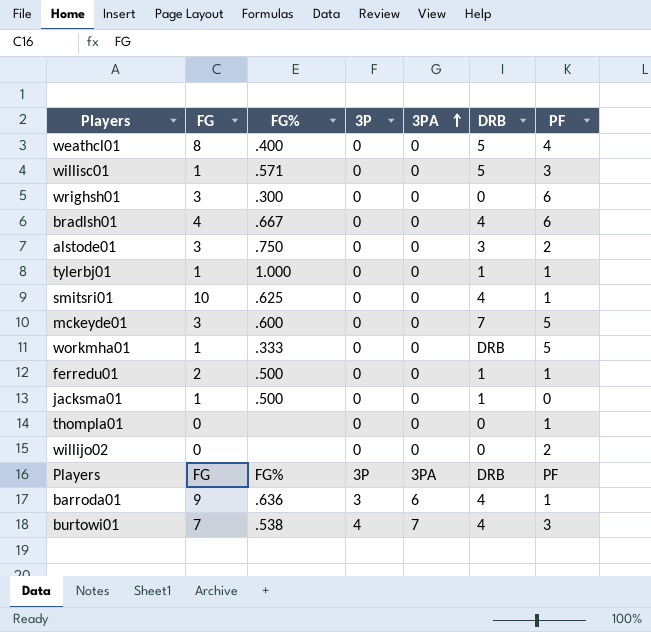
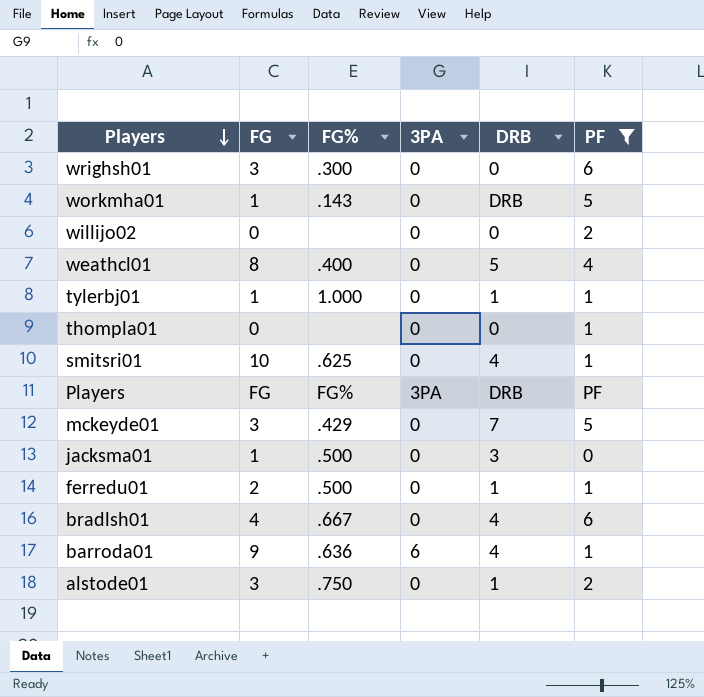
filter: none -> PF != 3
row order: 3PA ascending -> Players descending
column 3P | position: 4 -> none
workmha01 | FG%: .333 -> .143
mckeyde01 | FG%: .600 -> .429
jacksma01 | DRB: 1 -> 3
alstode01 | DRB: 3 -> 1

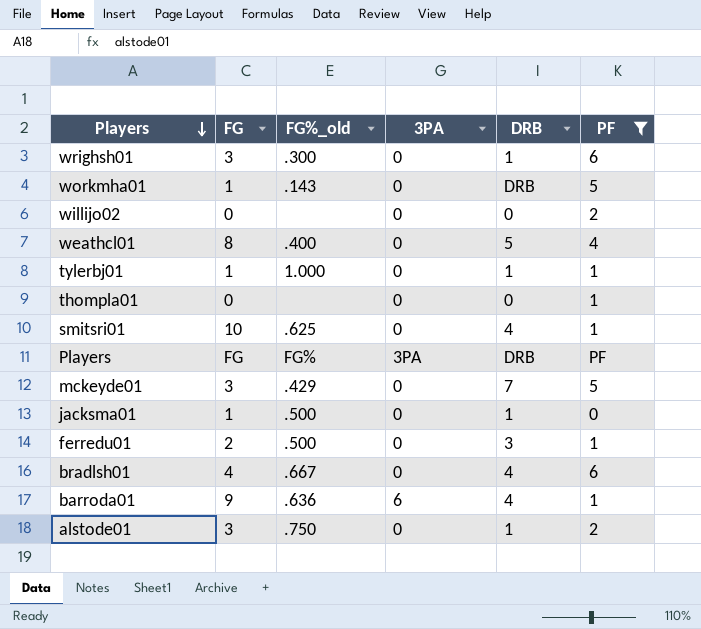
column name: FG% -> FG%_old
wrighsh01 | DRB: 0 -> 1
jacksma01 | DRB: 3 -> 1
ferredu01 | DRB: 1 -> 3

